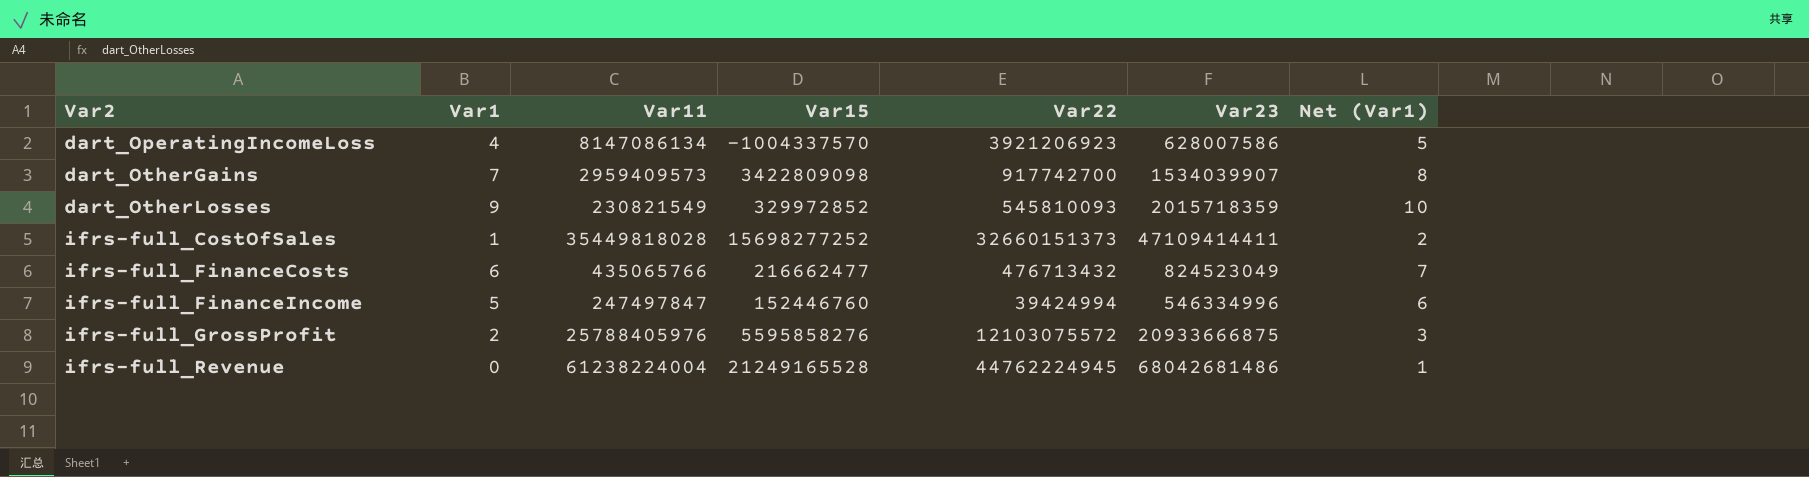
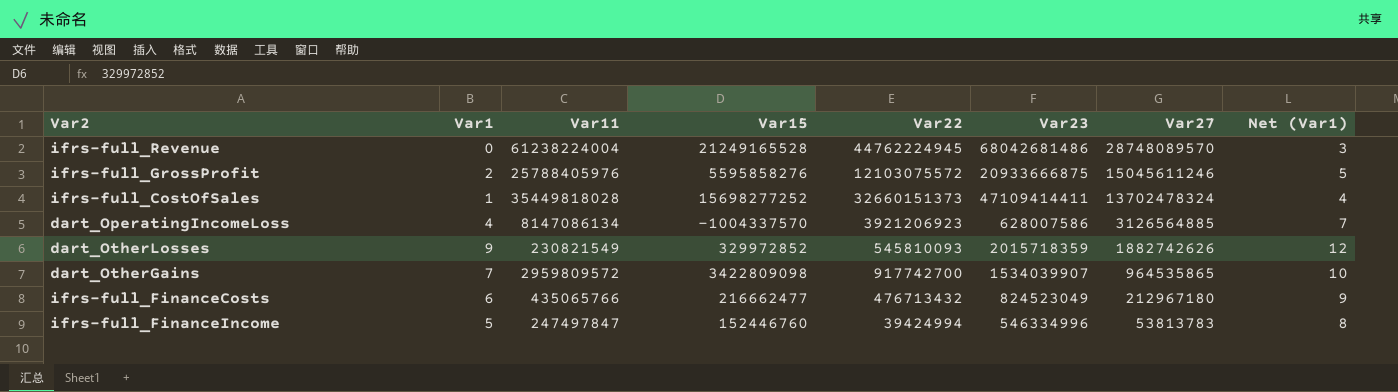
row order: Var2 ascending -> Var27 descending
column Var27 | position: none -> 7
column Net (Var1) | formula: [Var1] + 1 -> [Var1] + 3
dart_OtherGains | Var11: 2959409573 -> 2959809572

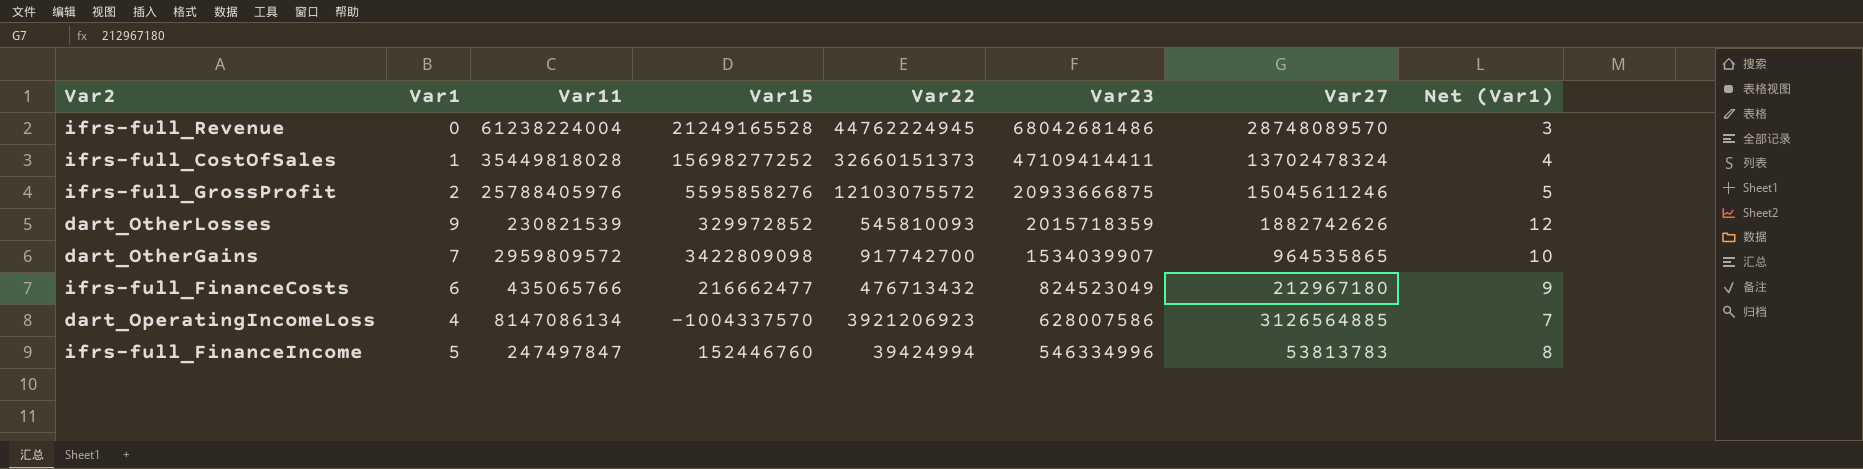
row order: Var27 descending -> Var23 descending
dart_OtherLosses | Var11: 230821549 -> 230821539

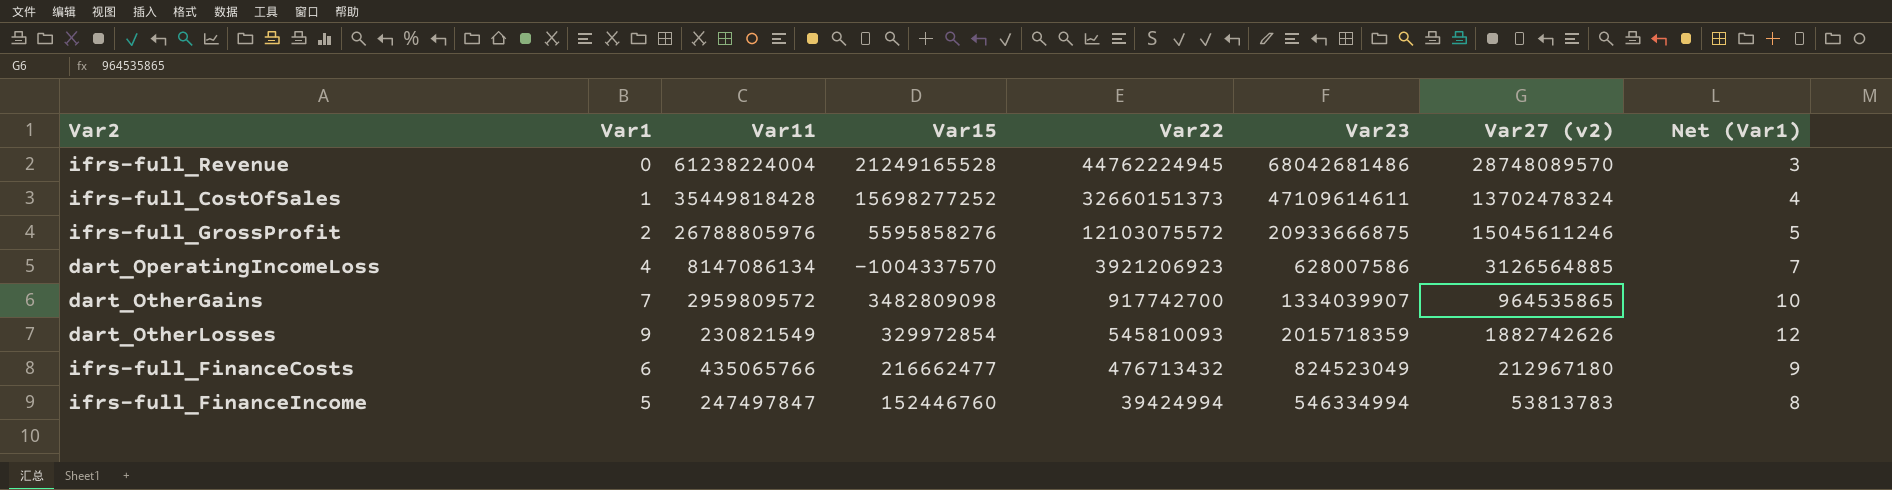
row order: Var23 descending -> Var22 descending
column name: Var27 -> Var27 (v2)
ifrs-full_CostOfSales | Var11: 35449818028 -> 35449818428
ifrs-full_CostOfSales | Var23: 47109414411 -> 47109614611
ifrs-full_GrossProfit | Var11: 25788405976 -> 26788805976
dart_OtherGains | Var15: 3422809098 -> 3482809098
dart_OtherGains | Var23: 1534039907 -> 1334039907
dart_OtherLosses | Var11: 230821539 -> 230821549
dart_OtherLosses | Var15: 329972852 -> 329972854
ifrs-full_FinanceIncome | Var23: 546334996 -> 546334994

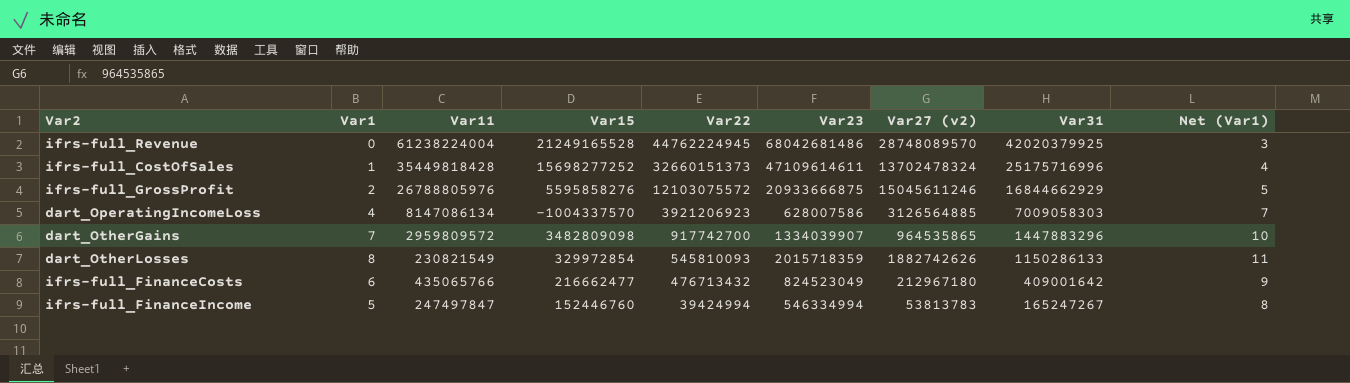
column Var31 | position: none -> 8
dart_OtherLosses | Var1: 9 -> 8
dart_OtherLosses | Net (Var1): 12 -> 11

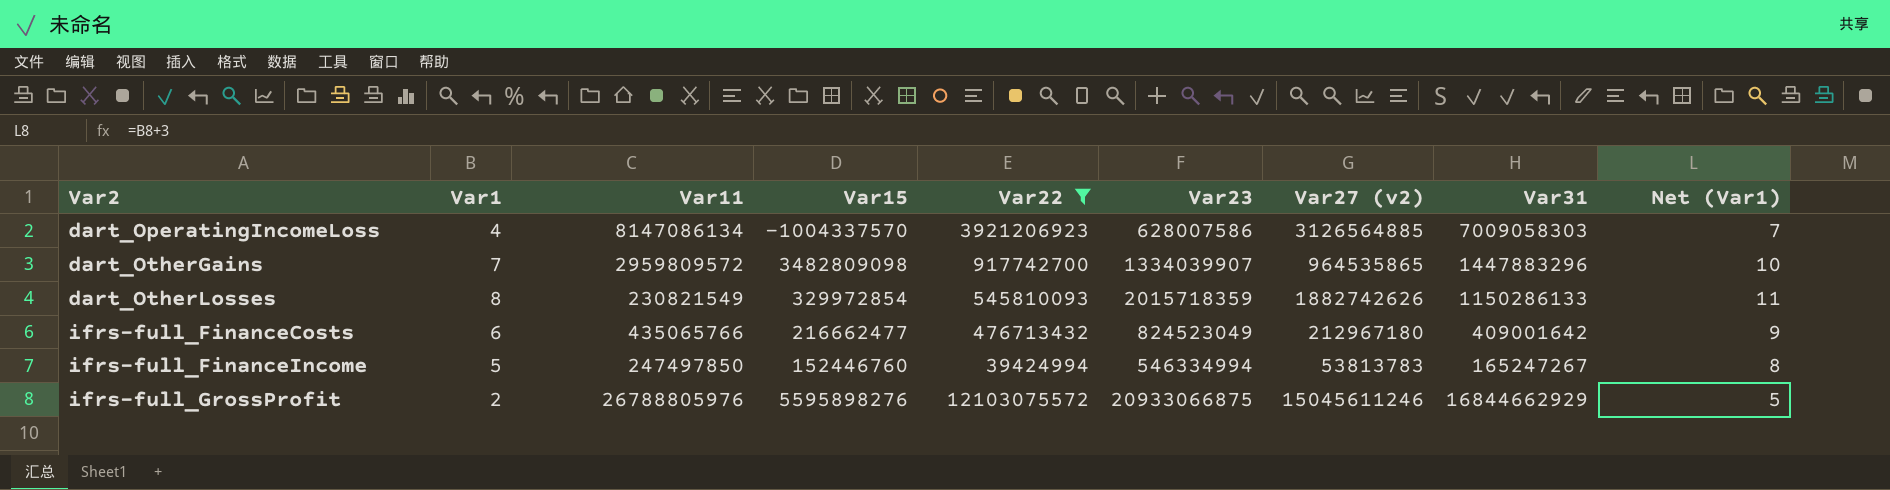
filter: none -> Var22 <= 12103075572
row order: Var22 descending -> Var2 ascending
ifrs-full_FinanceIncome | Var11: 247497847 -> 247497850
ifrs-full_GrossProfit | Var15: 5595858276 -> 5595898276
ifrs-full_GrossProfit | Var23: 20933666875 -> 20933066875

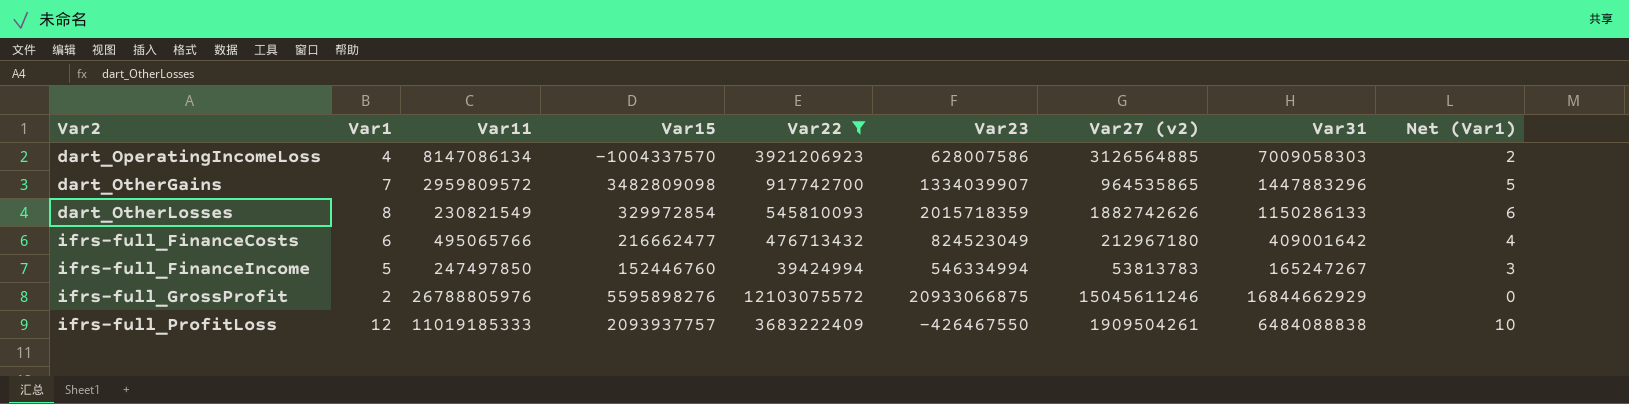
column Net (Var1) | formula: [Var1] + 3 -> [Var1] - 2
ifrs-full_FinanceCosts | Var11: 435065766 -> 495065766
row ifrs-full_ProfitLoss: none -> 12 | 11019185333 | 2093937757 | 3683222409 | -426467550 | 1909504261 | 6484088838 | 10

